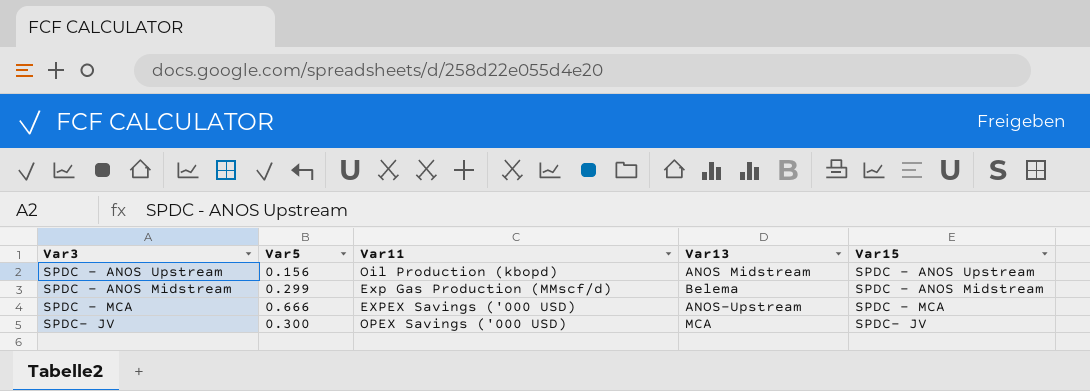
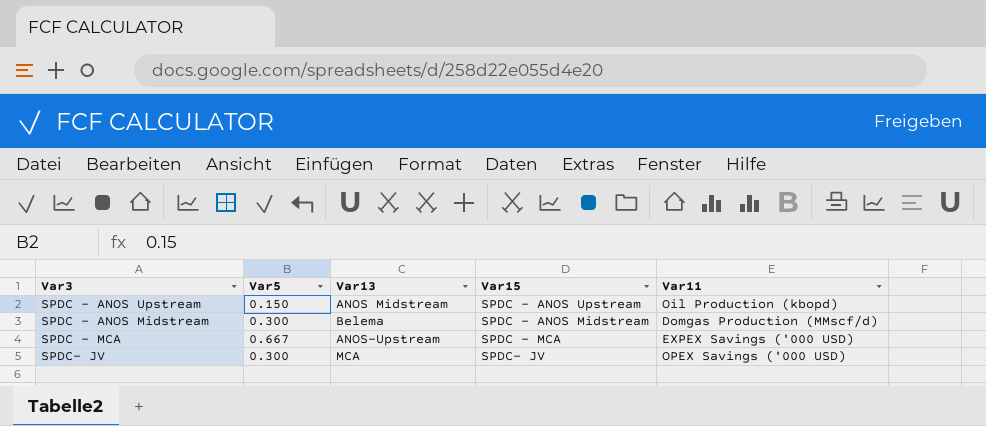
column Var11 | position: 3 -> 5
SPDC - ANOS Upstream | Var5: 0.156 -> 0.150
SPDC - ANOS Midstream | Var5: 0.299 -> 0.300
SPDC - ANOS Midstream | Var11: Exp Gas Production (MMscf/d) -> Domgas Production (MMscf/d)
SPDC - MCA | Var5: 0.666 -> 0.667

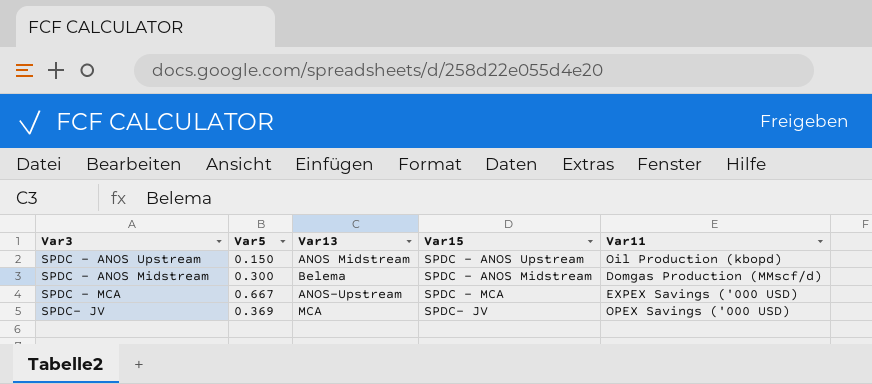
SPDC- JV | Var5: 0.300 -> 0.369

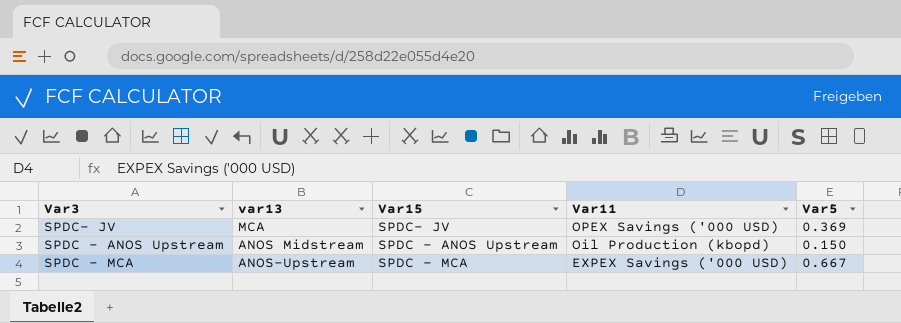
row order: none -> Var11 descending
column name: Var13 -> var13
column Var5 | position: 2 -> 5
row SPDC - ANOS Midstream: 0.300 | Belema | SPDC - ANOS Midstream | Domgas Production (MMscf/d) -> none

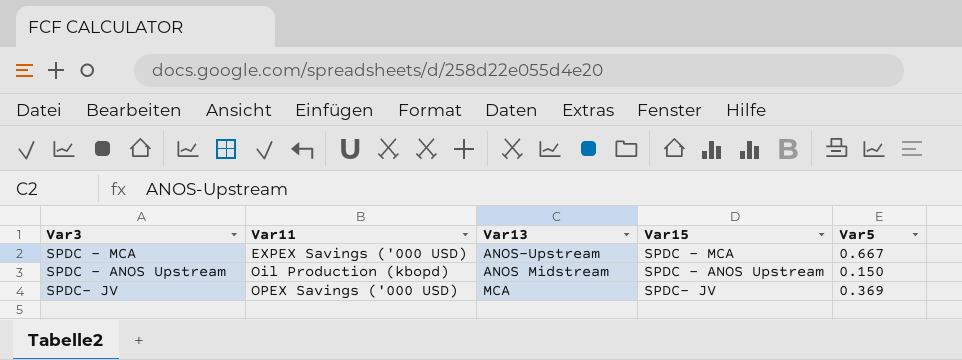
row order: Var11 descending -> Var11 ascending
column Var11 | position: 4 -> 2
column name: var13 -> Var13

